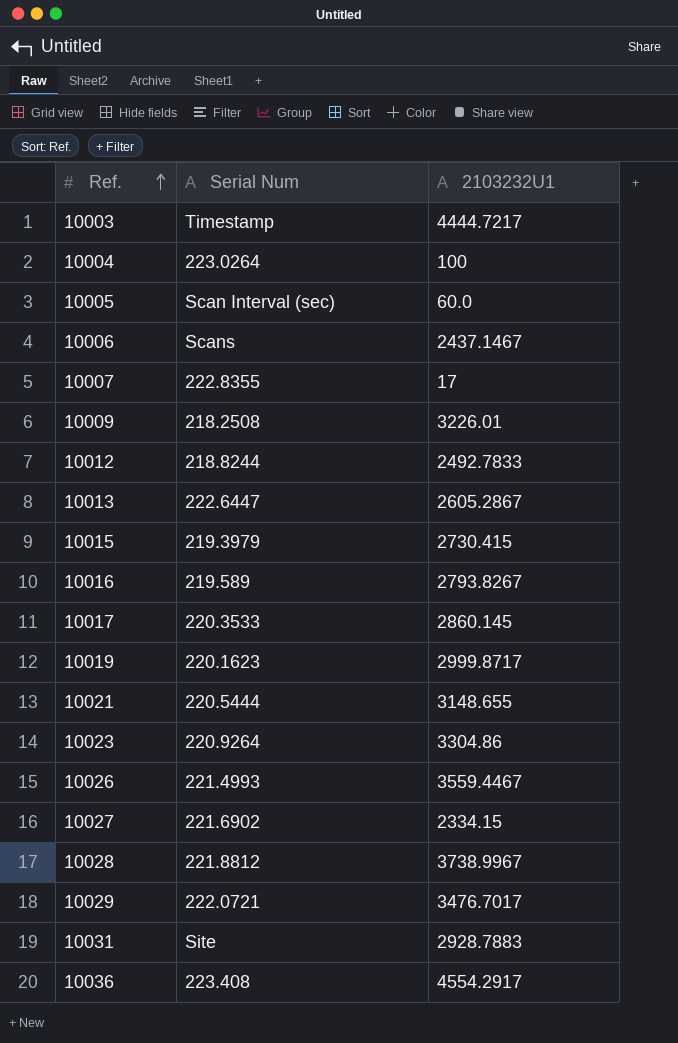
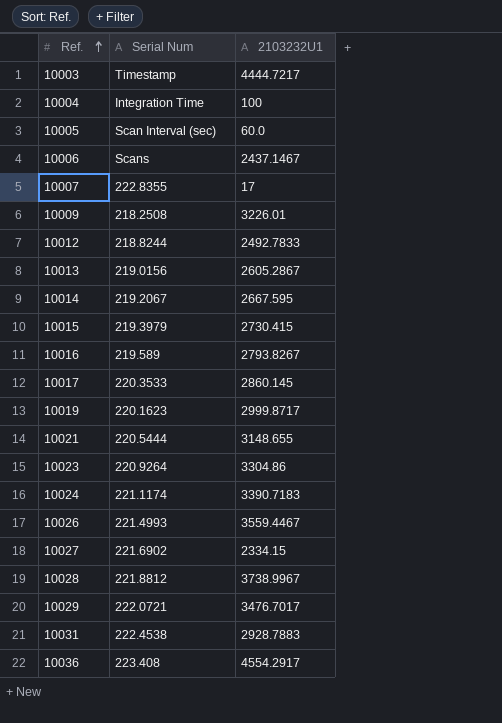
10004 | Serial Num: 223.0264 -> Integration Time
10013 | Serial Num: 222.6447 -> 219.0156
row 10014: none -> 219.2067 | 2667.595
row 10024: none -> 221.1174 | 3390.7183
10031 | Serial Num: Site -> 222.4538

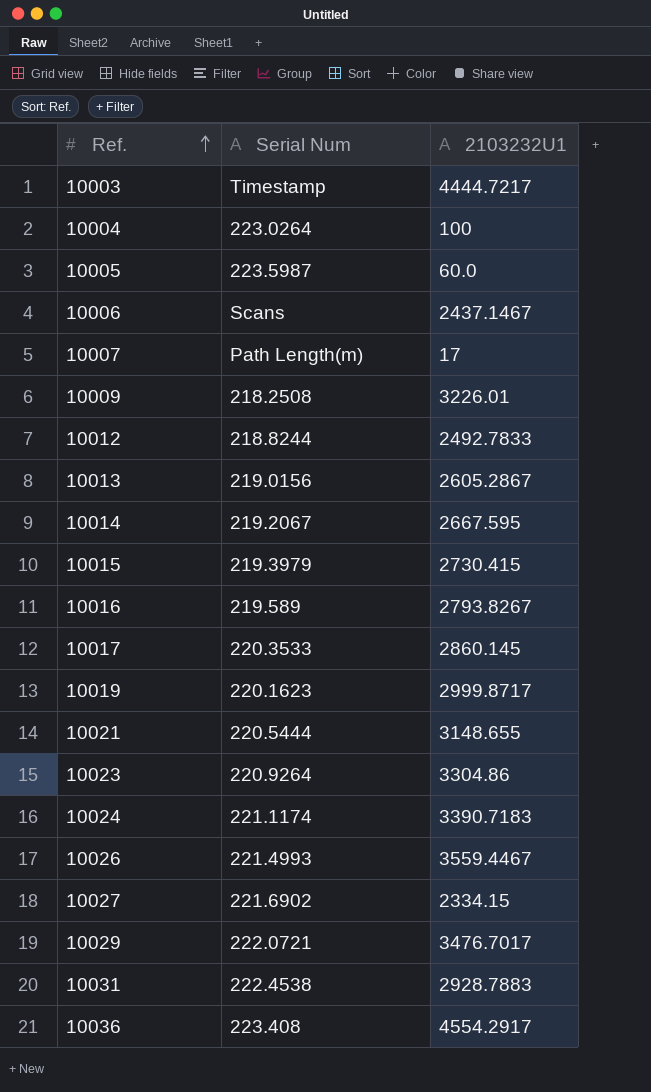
row 10028: 221.8812 | 3738.9967 -> none
10004 | Serial Num: Integration Time -> 223.0264
10005 | Serial Num: Scan Interval (sec) -> 223.5987
10007 | Serial Num: 222.8355 -> Path Length(m)

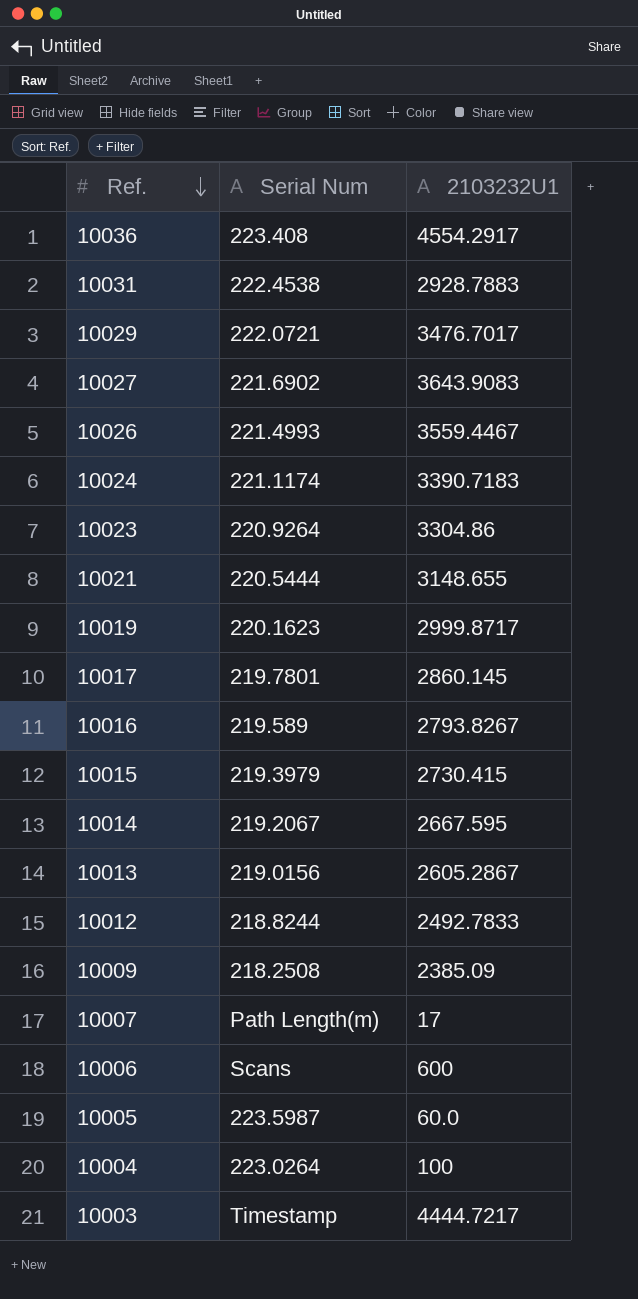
row order: Ref. ascending -> Ref. descending
10027 | 2103232U1: 2334.15 -> 3643.9083
10017 | Serial Num: 220.3533 -> 219.7801
10009 | 2103232U1: 3226.01 -> 2385.09
10006 | 2103232U1: 2437.1467 -> 600

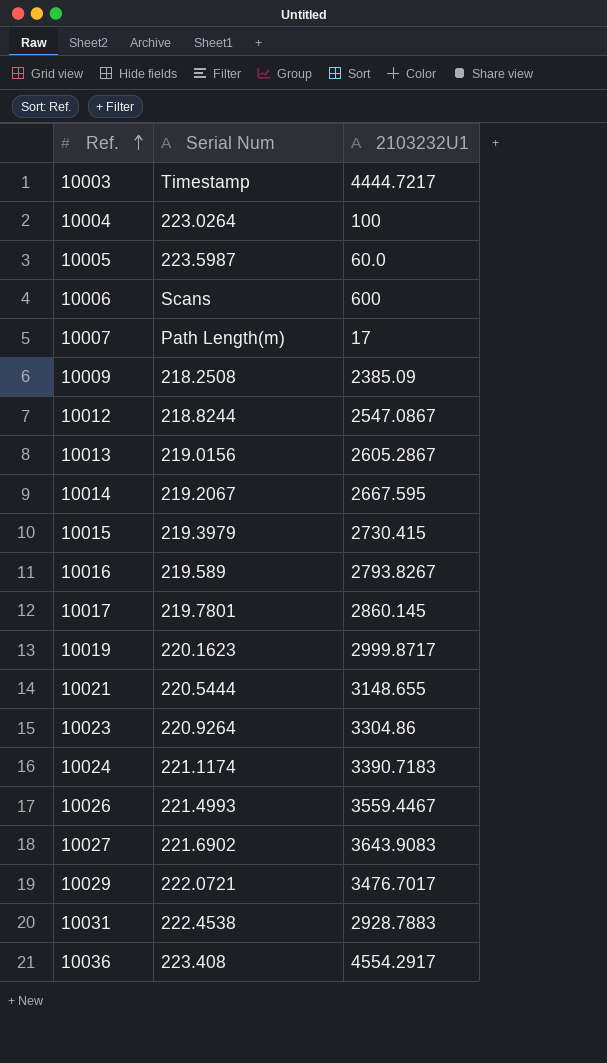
row order: Ref. descending -> Ref. ascending
10012 | 2103232U1: 2492.7833 -> 2547.0867

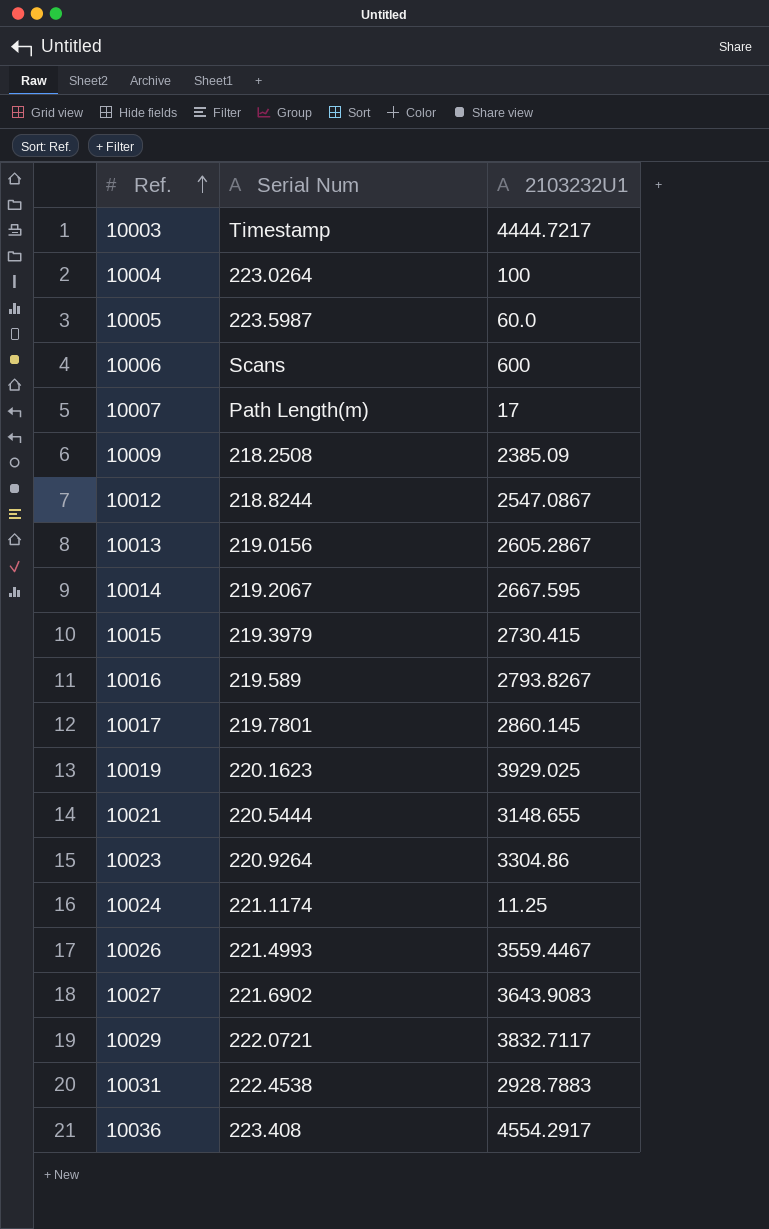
10019 | 2103232U1: 2999.8717 -> 3929.025
10024 | 2103232U1: 3390.7183 -> 11.25
10029 | 2103232U1: 3476.7017 -> 3832.7117

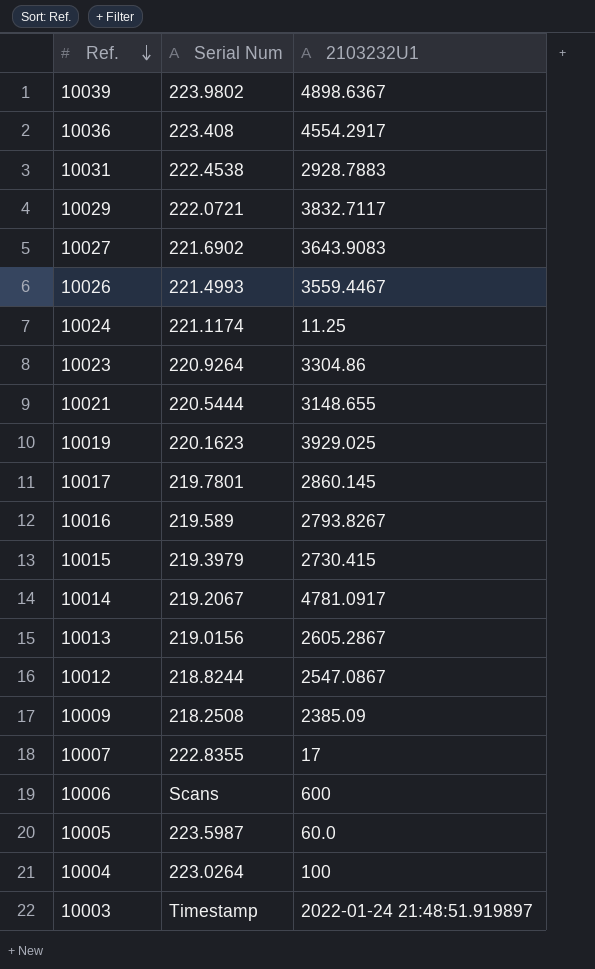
row order: Ref. ascending -> Ref. descending
row 10039: none -> 223.9802 | 4898.6367
10014 | 2103232U1: 2667.595 -> 4781.0917
10007 | Serial Num: Path Length(m) -> 222.8355
10003 | 2103232U1: 4444.7217 -> 2022-01-24 21:48:51.919897

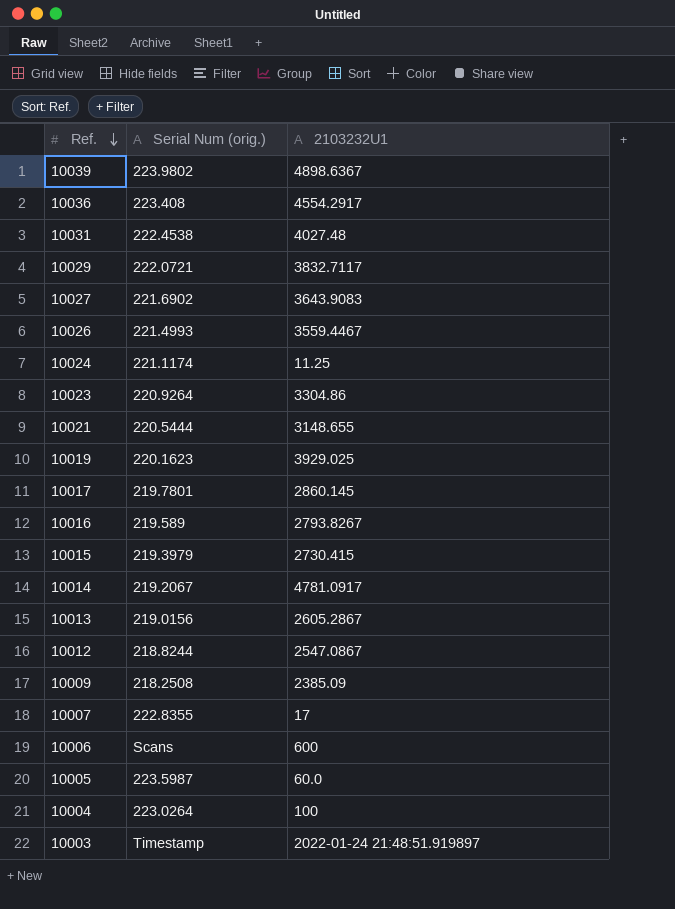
column name: Serial Num -> Serial Num (orig.)
10031 | 2103232U1: 2928.7883 -> 4027.48

